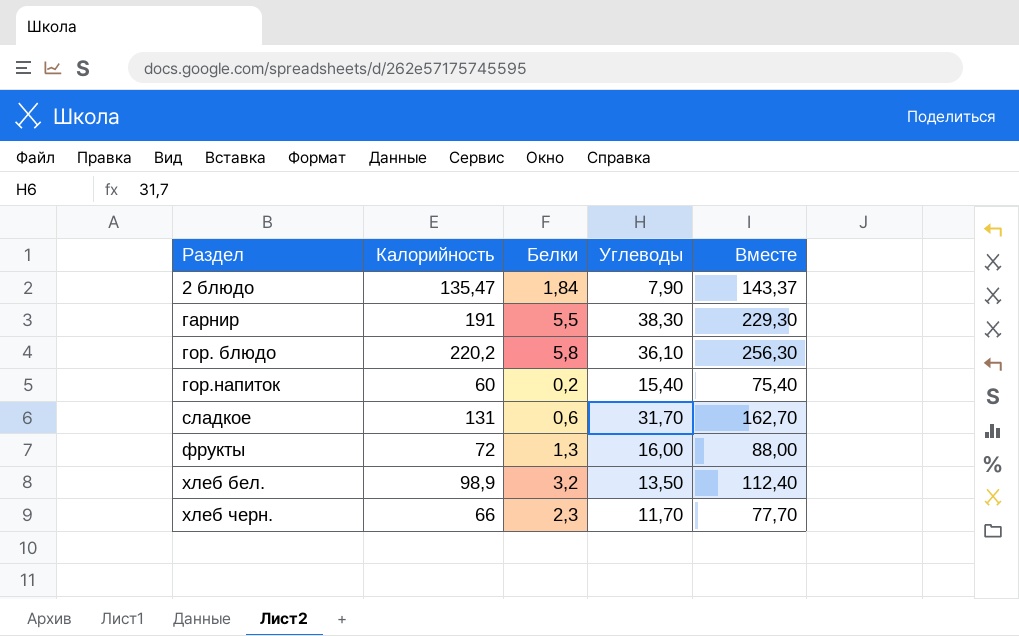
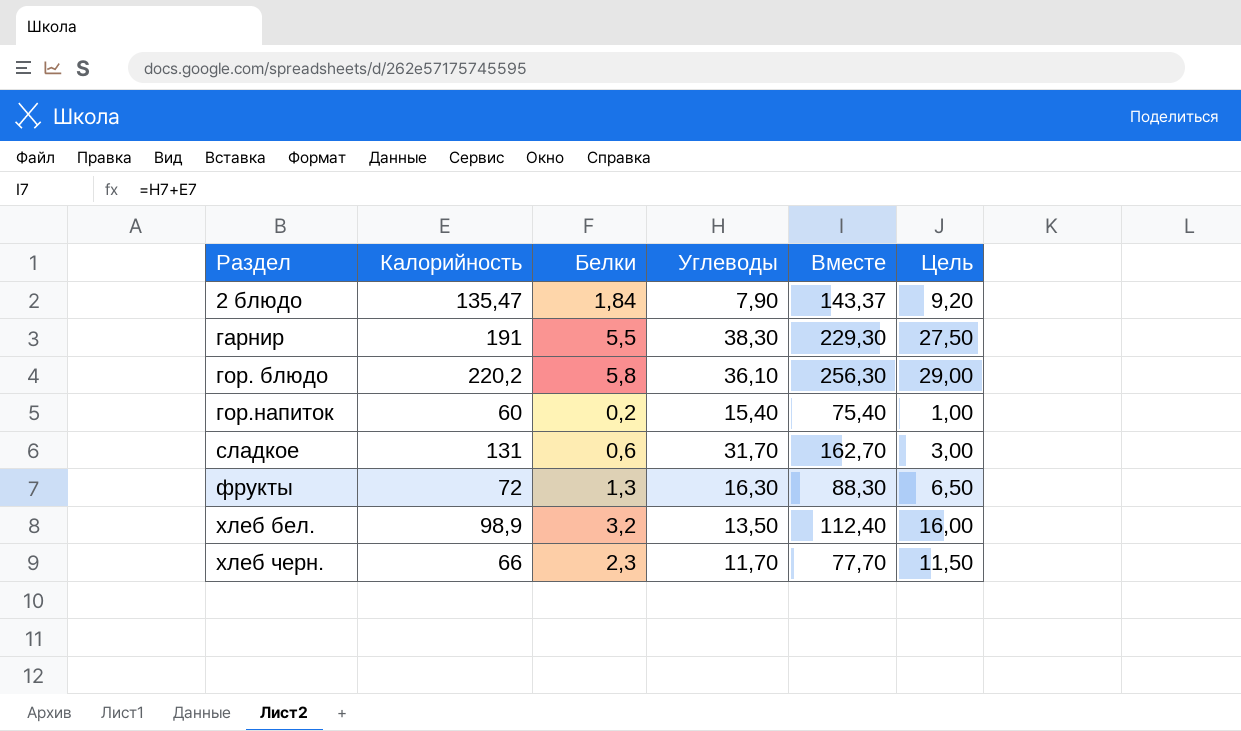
column Цель | formula: none -> [Белки] * 5
фрукты | Углеводы: 16,00 -> 16,30
фрукты | Вместе: 88,00 -> 88,30

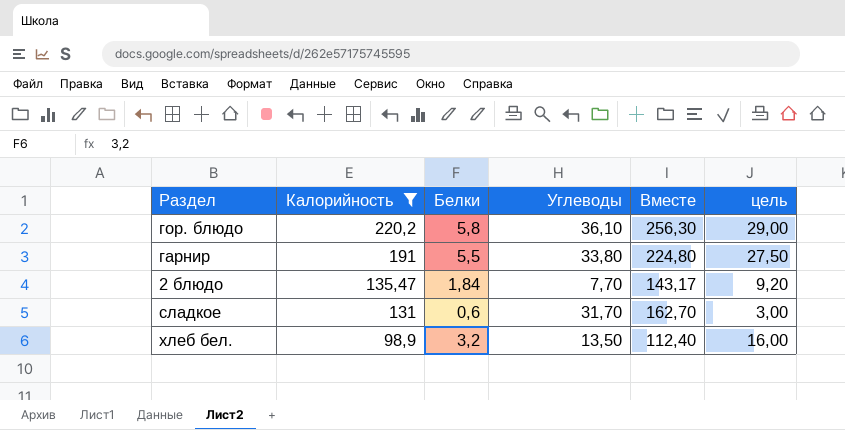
filter: none -> Калорийность >= 98,9
row order: Раздел ascending -> Калорийность descending
column name: Цель -> цель
гарнир | Углеводы: 38,30 -> 33,80
гарнир | Вместе: 229,30 -> 224,80
2 блюдо | Углеводы: 7,90 -> 7,70
2 блюдо | Вместе: 143,37 -> 143,17

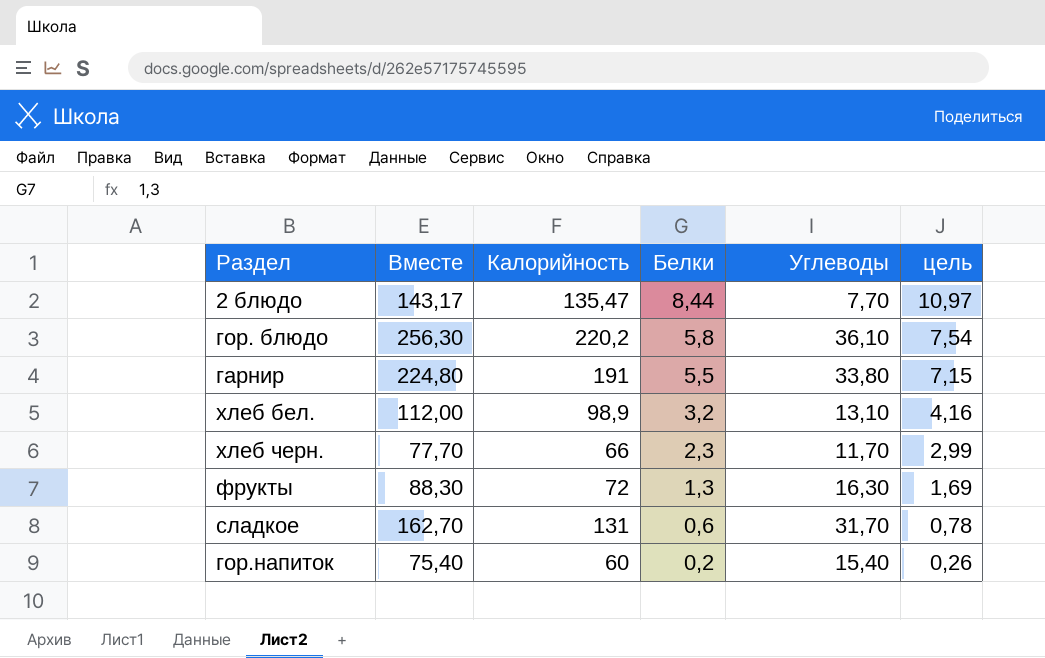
filter: Калорийность >= 98,9 -> none
row order: Калорийность descending -> Белки descending
column Вместе | position: 5 -> 2
column цель | formula: [Белки] * 5 -> [Белки] * 1,3
2 блюдо | Белки: 1,84 -> 8,44
хлеб бел. | Вместе: 112,40 -> 112,00
хлеб бел. | Углеводы: 13,50 -> 13,10

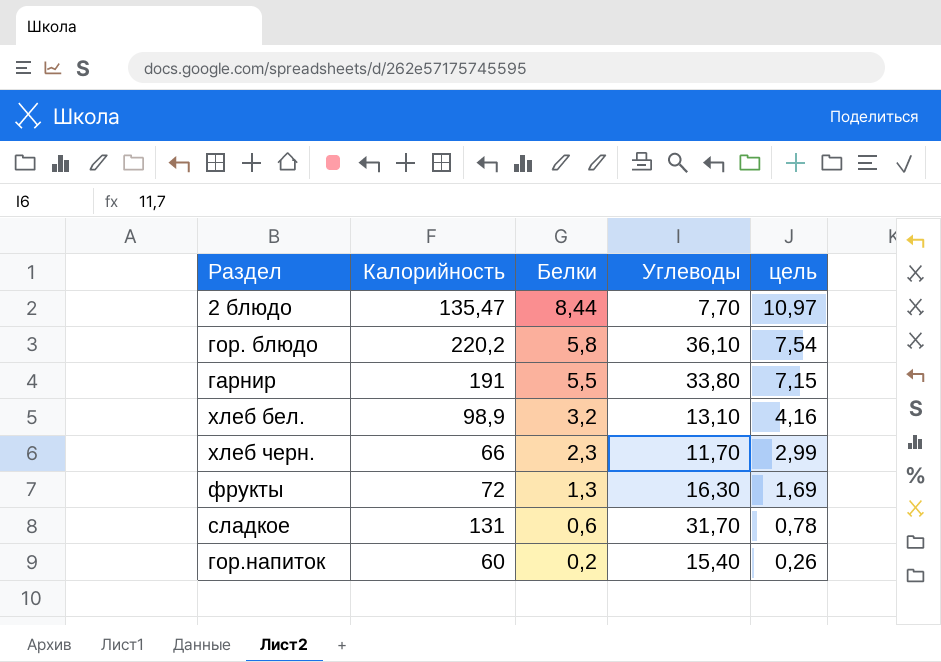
column Вместе | formula: [Калорийность] + [Углеводы] -> none

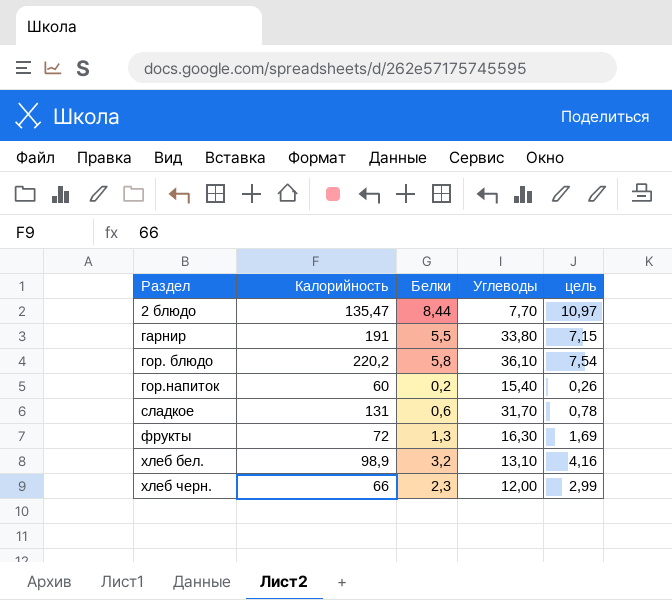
row order: Белки descending -> Раздел ascending
хлеб черн. | Углеводы: 11,70 -> 12,00

